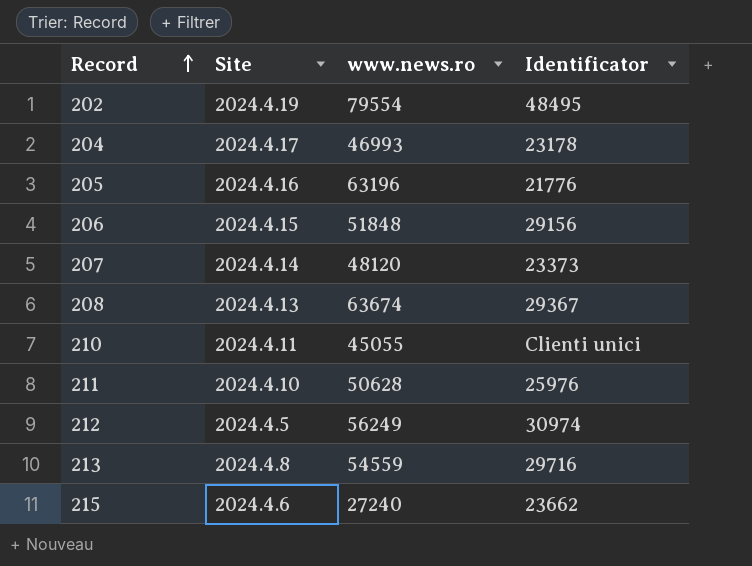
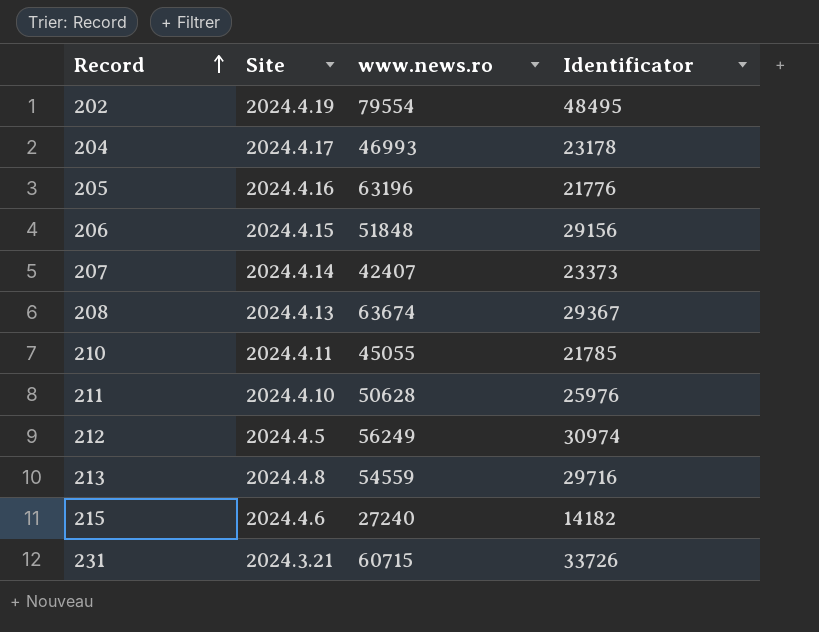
207 | www.news.ro: 48120 -> 42407
210 | Identificator: Clienti unici -> 21785
215 | Identificator: 23662 -> 14182
row 231: none -> 2024.3.21 | 60715 | 33726

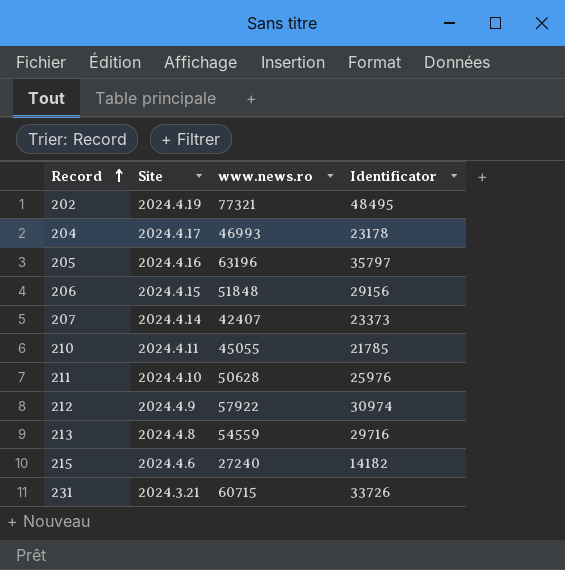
row 208: 2024.4.13 | 63674 | 29367 -> none
202 | www.news.ro: 79554 -> 77321
205 | Identificator: 21776 -> 35797
212 | Site: 2024.4.5 -> 2024.4.9
212 | www.news.ro: 56249 -> 57922

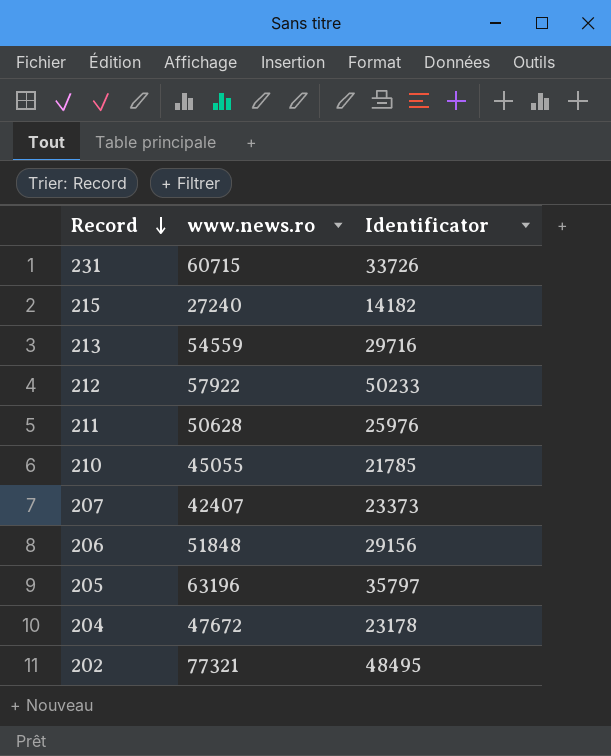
row order: Record ascending -> Record descending
column Site | position: 2 -> none
212 | Identificator: 30974 -> 50233
204 | www.news.ro: 46993 -> 47672

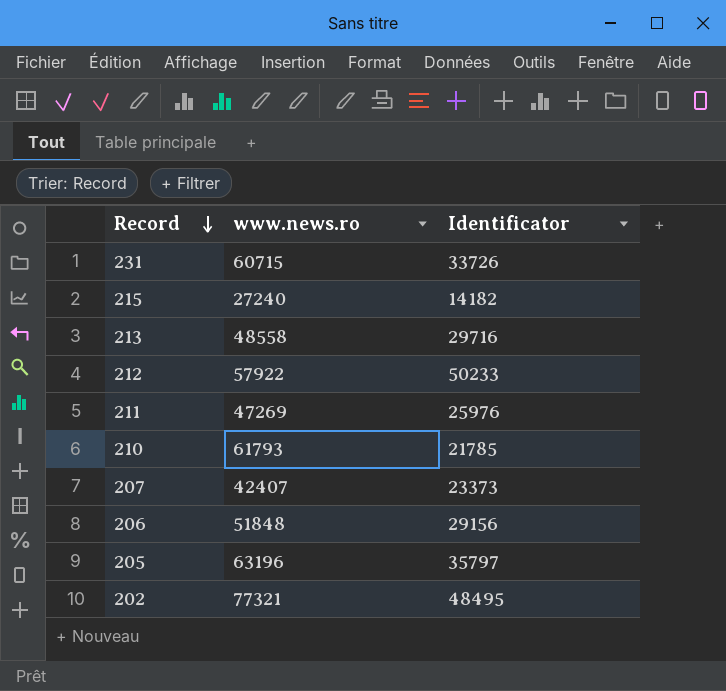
row 204: 47672 | 23178 -> none
213 | www.news.ro: 54559 -> 48558
211 | www.news.ro: 50628 -> 47269
210 | www.news.ro: 45055 -> 61793

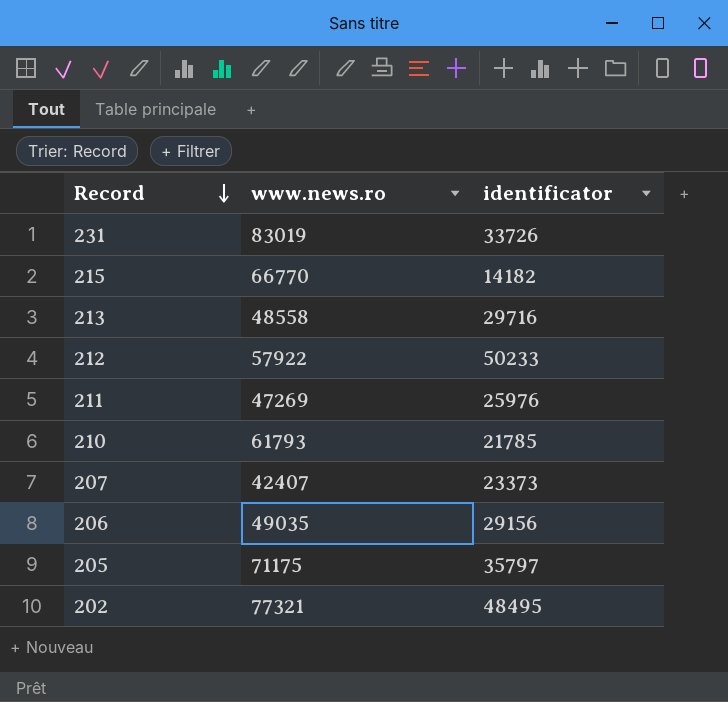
column name: Identificator -> identificator
231 | www.news.ro: 60715 -> 83019
215 | www.news.ro: 27240 -> 66770
206 | www.news.ro: 51848 -> 49035
205 | www.news.ro: 63196 -> 71175

